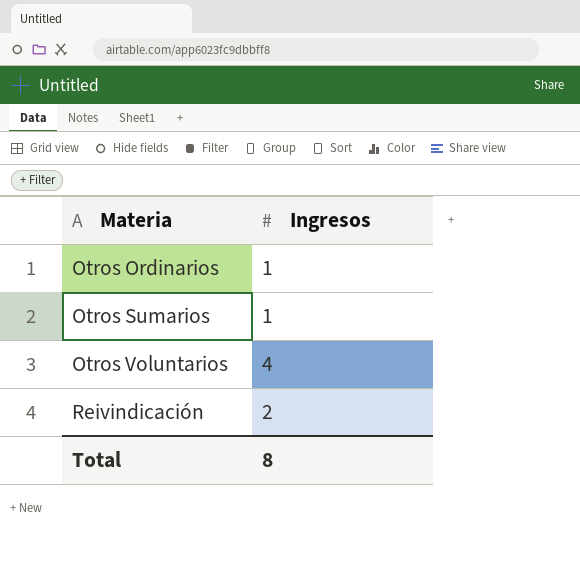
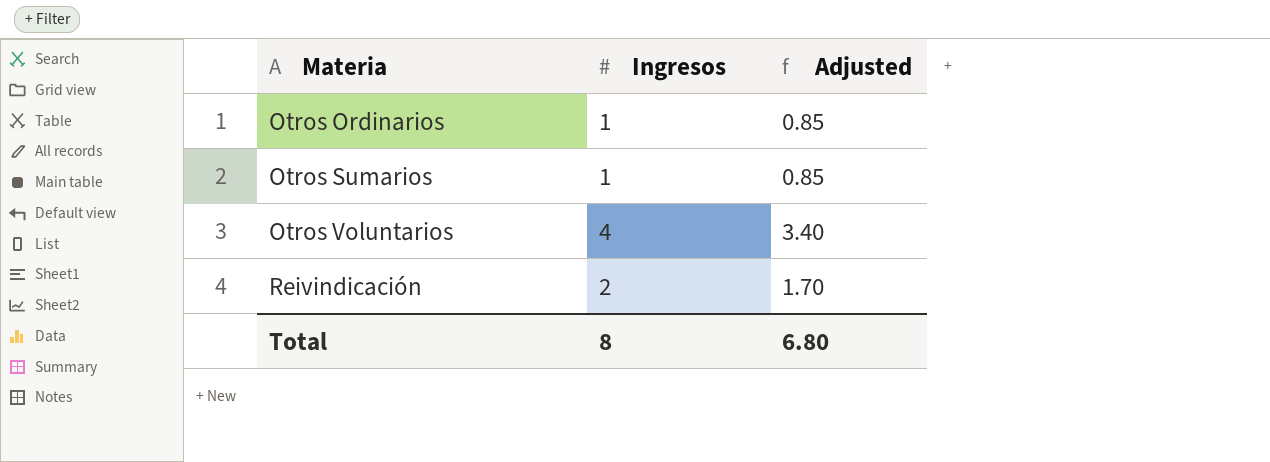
column Adjusted | formula: none -> [Ingresos] * 0.85

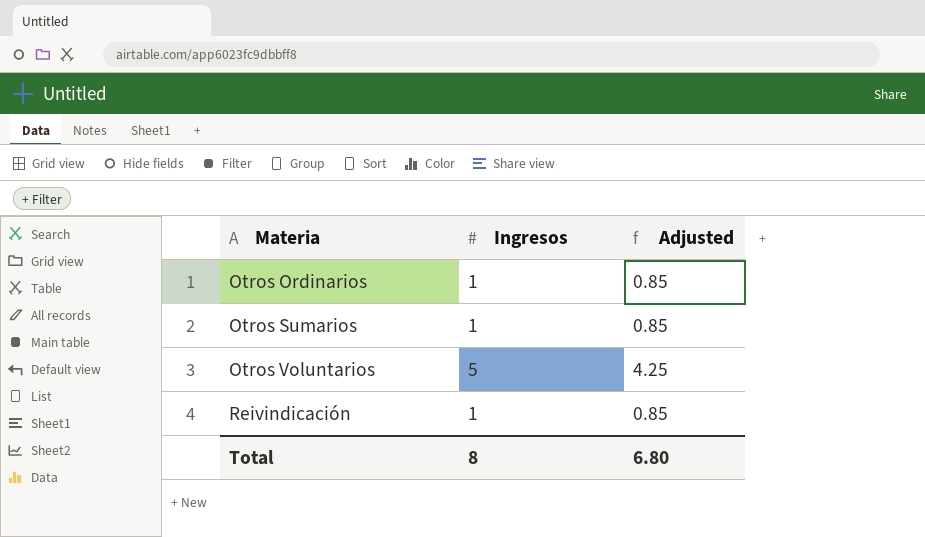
Otros Voluntarios | Ingresos: 4 -> 5
Otros Voluntarios | Adjusted: 3.40 -> 4.25
Reivindicación | Ingresos: 2 -> 1
Reivindicación | Adjusted: 1.70 -> 0.85

